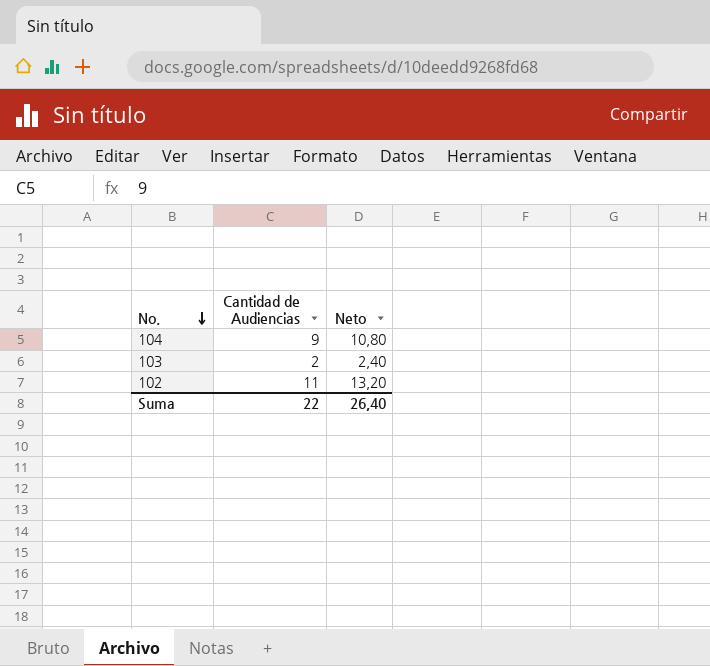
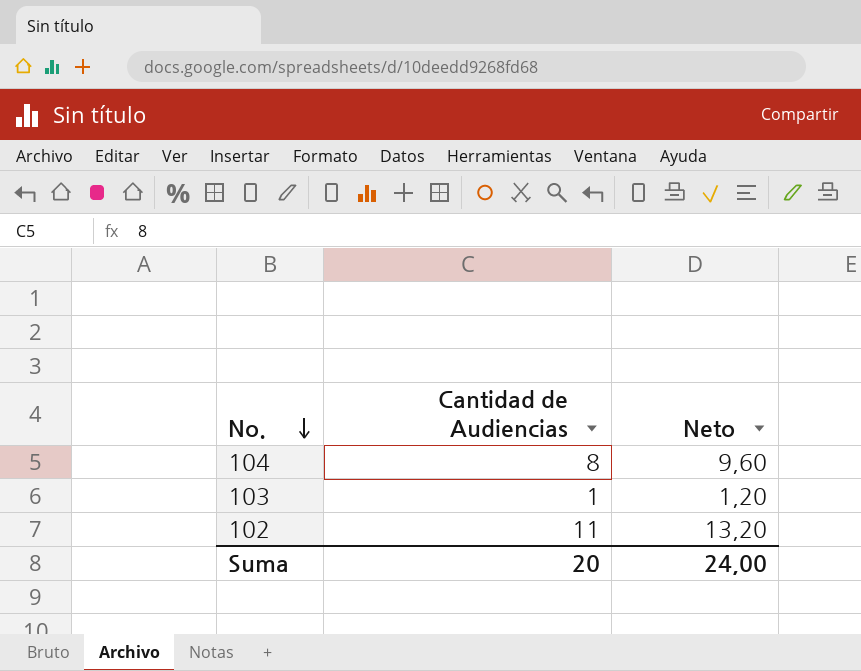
104 | Cantidad de Audiencias: 9 -> 8
104 | Neto: 10,80 -> 9,60
103 | Cantidad de Audiencias: 2 -> 1
103 | Neto: 2,40 -> 1,20
Suma | Cantidad de Audiencias: 22 -> 20
Suma | Neto: 26,40 -> 24,00

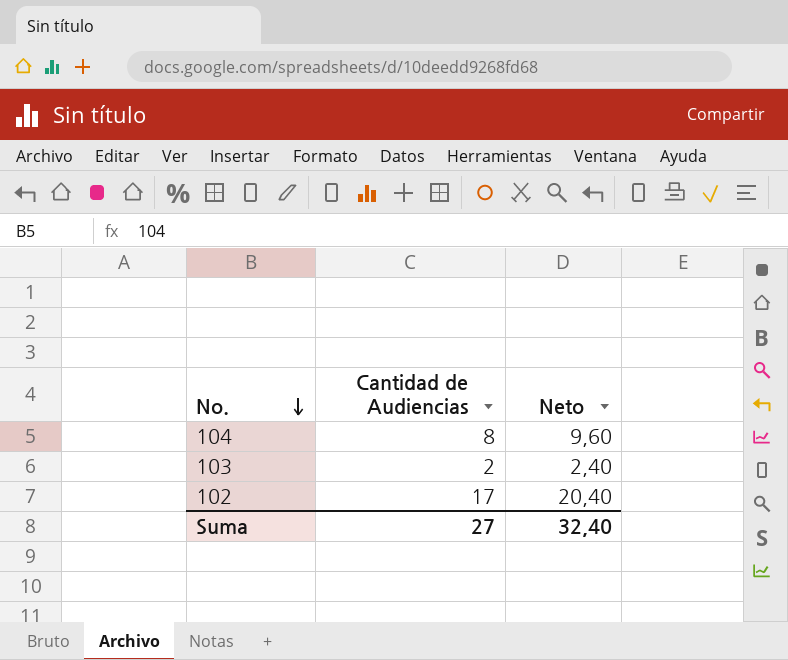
103 | Cantidad de Audiencias: 1 -> 2
103 | Neto: 1,20 -> 2,40
102 | Cantidad de Audiencias: 11 -> 17
102 | Neto: 13,20 -> 20,40
Suma | Cantidad de Audiencias: 20 -> 27
Suma | Neto: 24,00 -> 32,40

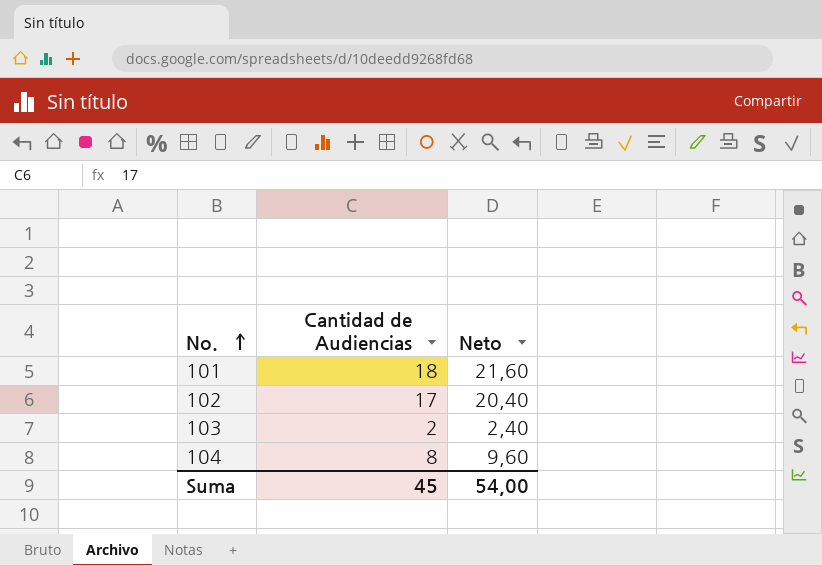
row order: No. descending -> No. ascending
row 101: none -> 18 | 21,60
Suma | Cantidad de Audiencias: 27 -> 45
Suma | Neto: 32,40 -> 54,00

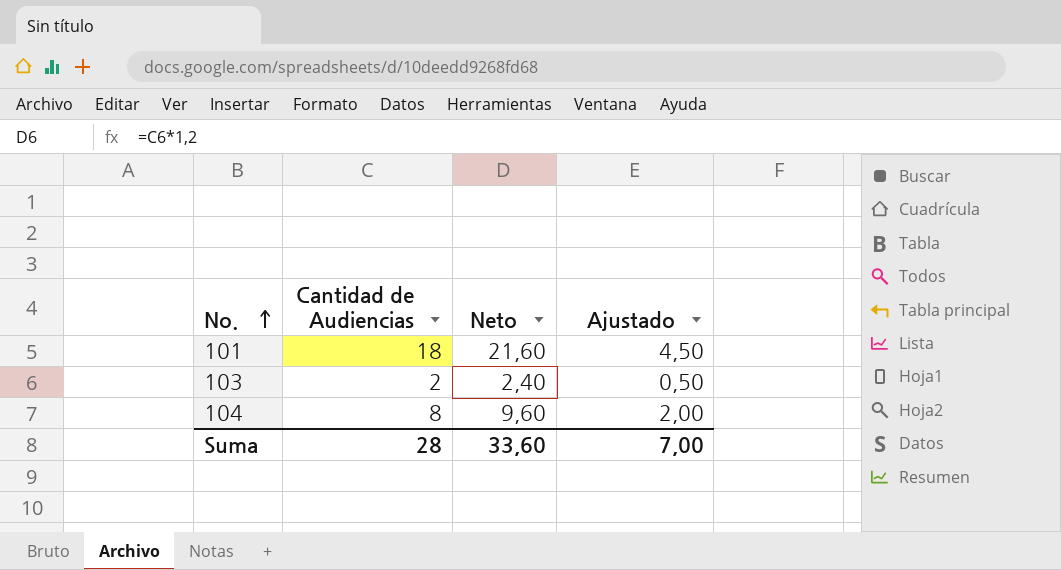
column Ajustado | formula: none -> [Cantidad de Audiencias] * 0,25
row 102: 17 | 20,40 -> none
Suma | Cantidad de Audiencias: 45 -> 28
Suma | Neto: 54,00 -> 33,60

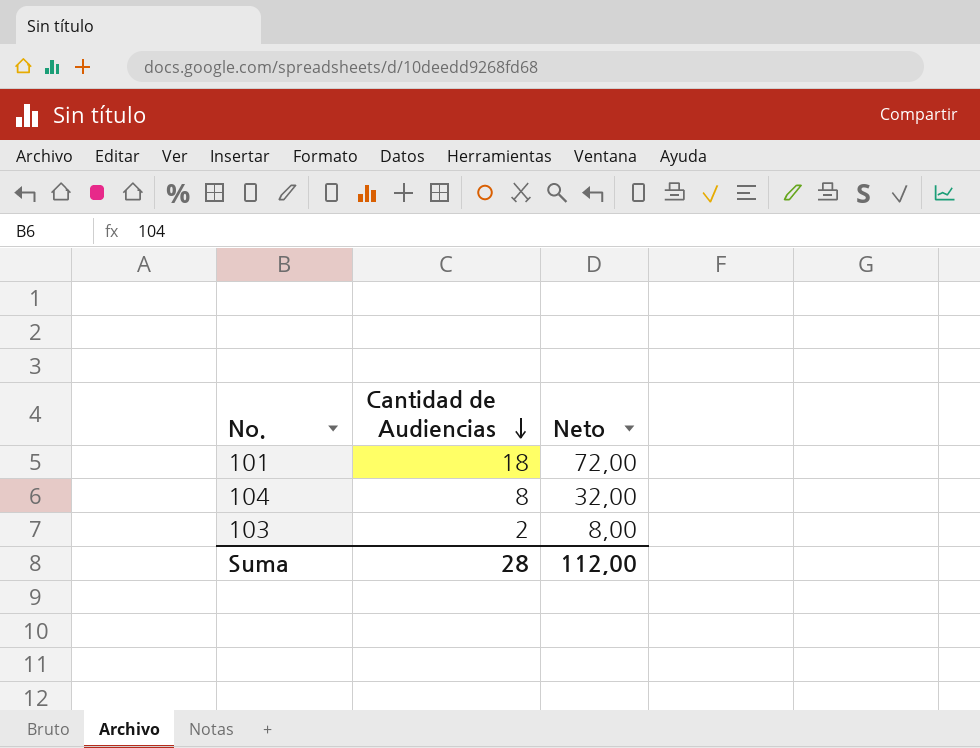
row order: No. ascending -> Cantidad de Audiencias descending
column Ajustado | formula: [Cantidad de Audiencias] * 0,25 -> none
column Neto | formula: [Cantidad de Audiencias] * 1,2 -> [Cantidad de Audiencias] * 4
Suma | Neto: 33,60 -> 112,00

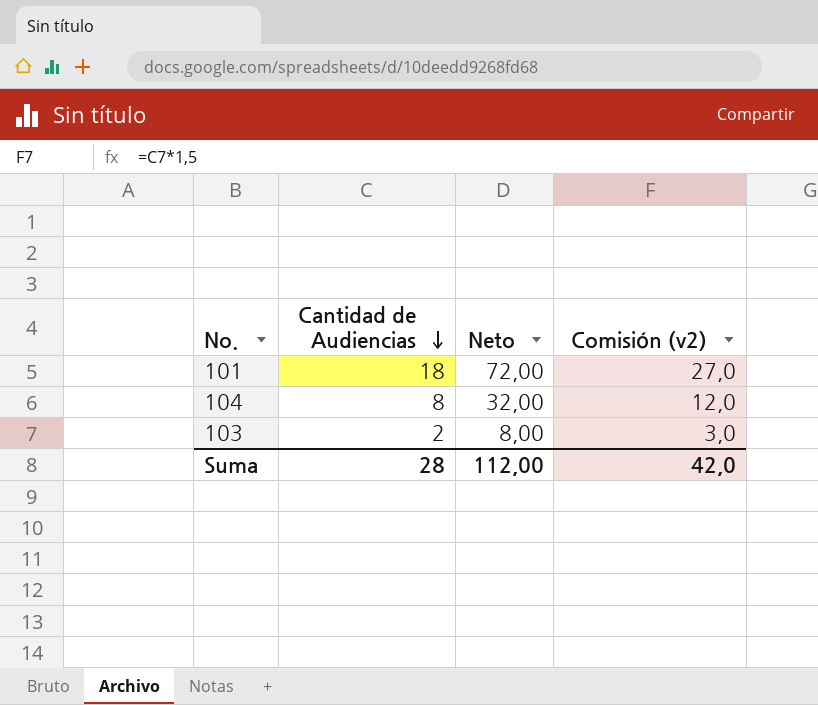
column Comisión (v2) | formula: none -> [Cantidad de Audiencias] * 1,5

